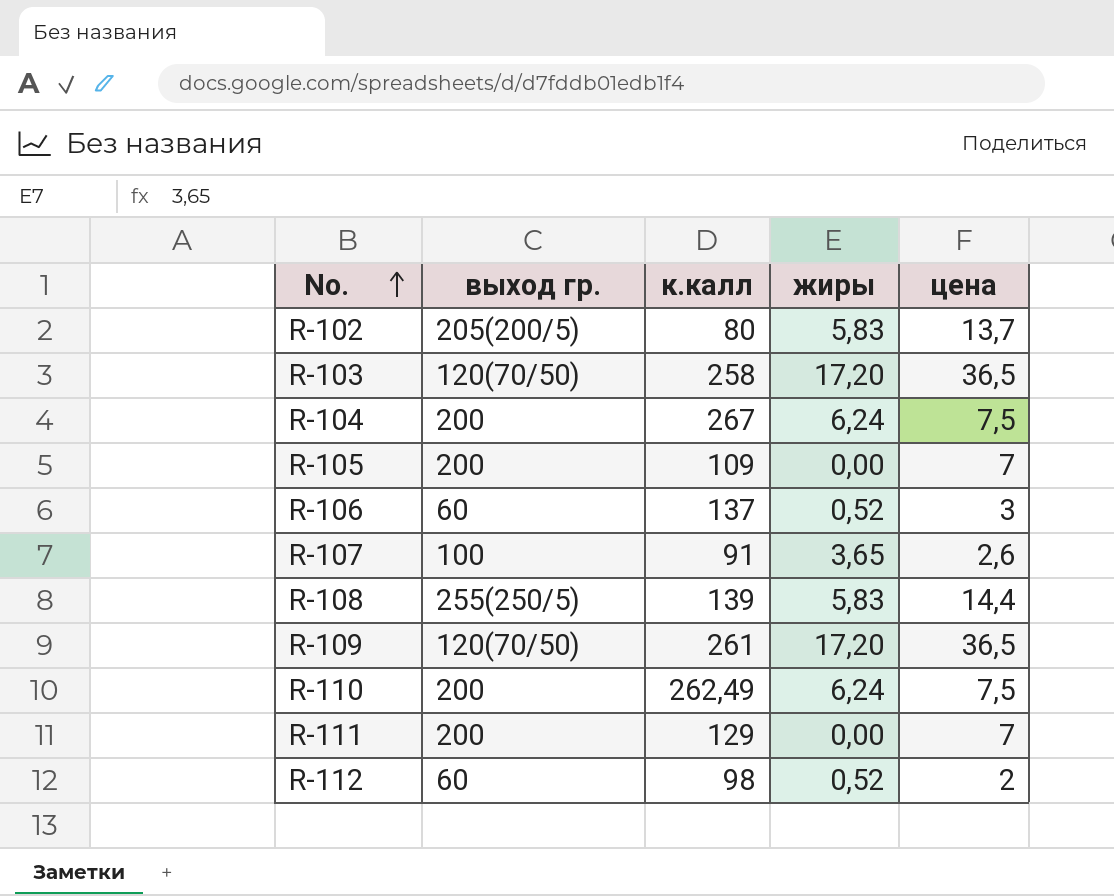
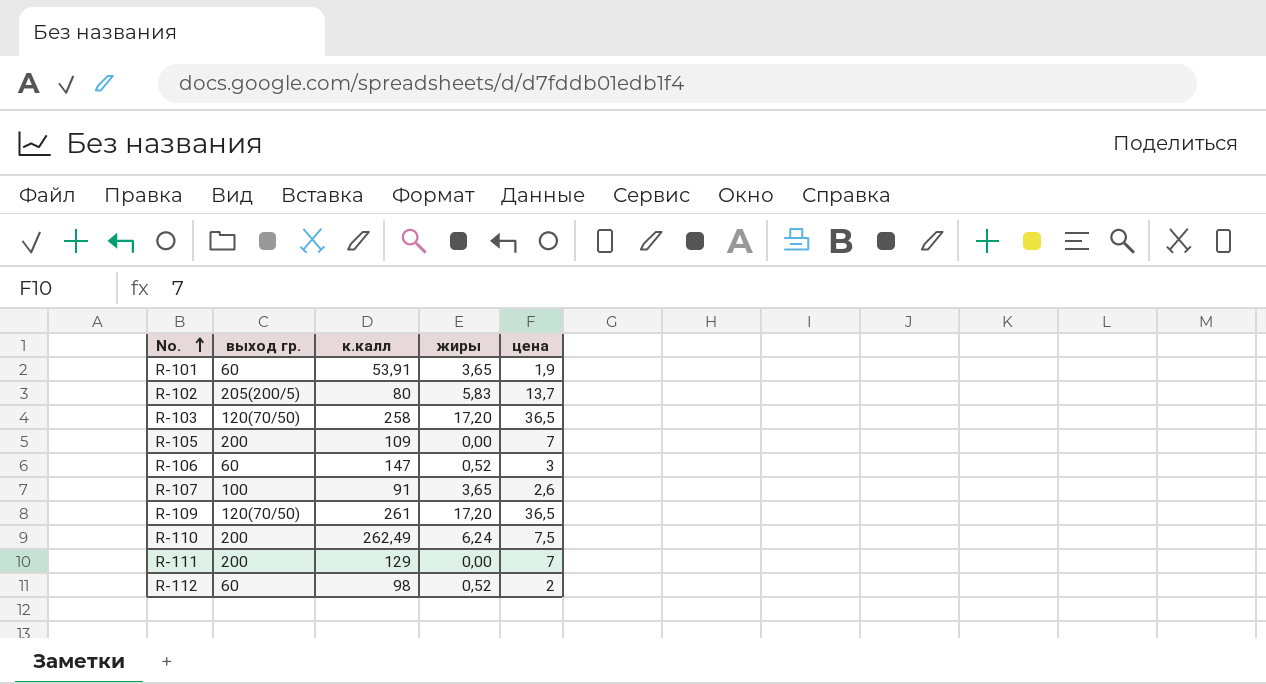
row R-104: 200 | 267 | 6,24 | 7,5 -> none
row R-108: 255(250/5) | 139 | 5,83 | 14,4 -> none
row R-101: none -> 60 | 53,91 | 3,65 | 1,9
R-106 | к.калл: 137 -> 147

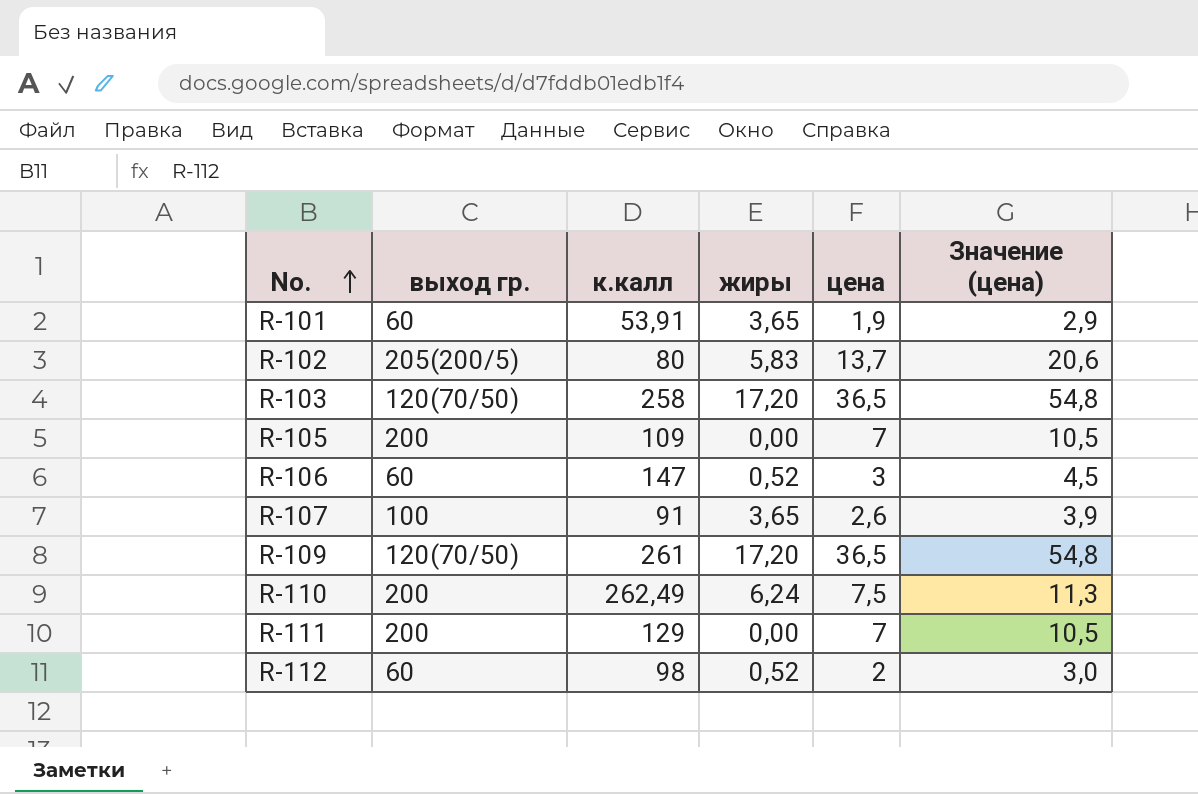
column Значение (цена) | formula: none -> [цена] * 1,5

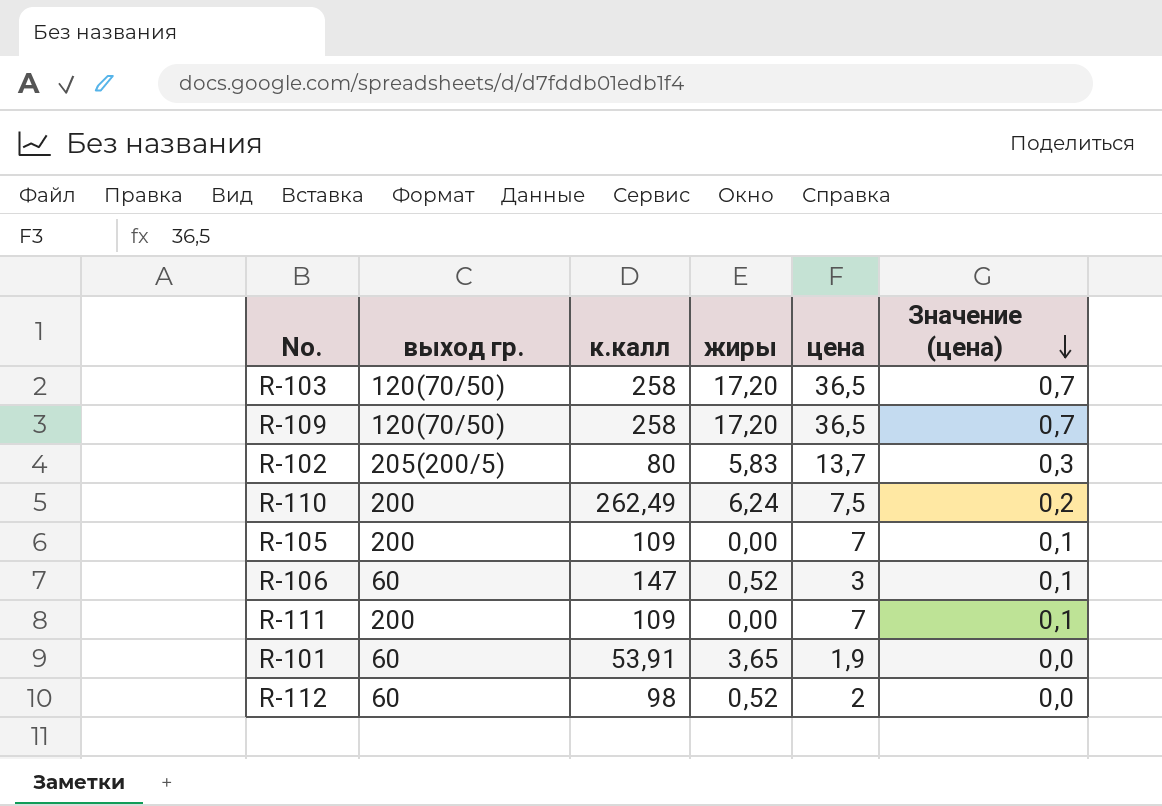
row order: No. ascending -> Значение (цена) descending
column Значение (цена) | formula: [цена] * 1,5 -> [цена] * 0,02
row R-107: 100 | 91 | 3,65 | 2,6 | 3,9 -> none
R-109 | к.калл: 261 -> 258
R-111 | к.калл: 129 -> 109

